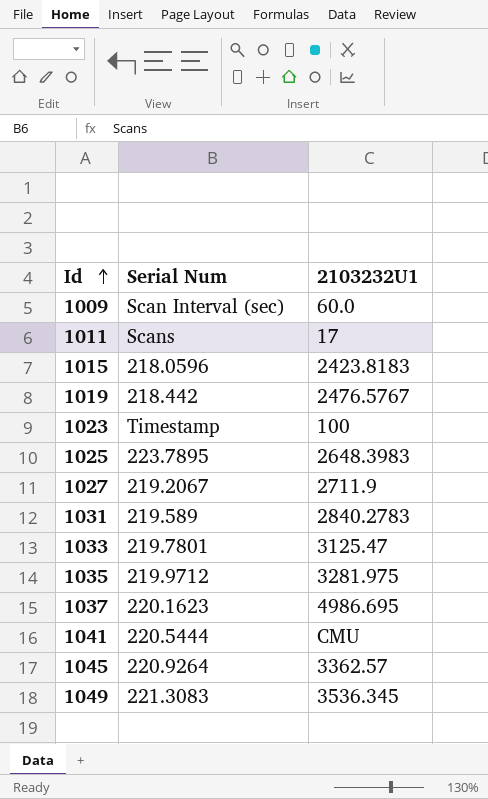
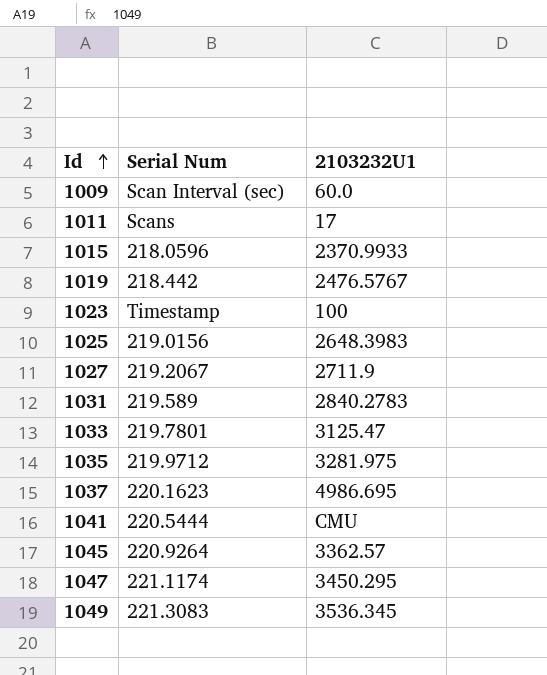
1015 | 2103232U1: 2423.8183 -> 2370.9933
1025 | Serial Num: 223.7895 -> 219.0156
row 1047: none -> 221.1174 | 3450.295

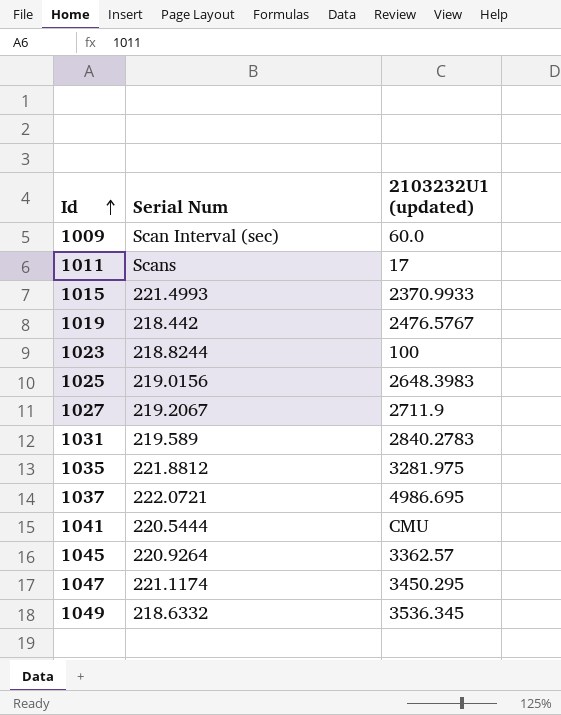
column name: 2103232U1 -> 2103232U1 (updated)
row 1033: 219.7801 | 3125.47 -> none
1015 | Serial Num: 218.0596 -> 221.4993
1023 | Serial Num: Timestamp -> 218.8244
1035 | Serial Num: 219.9712 -> 221.8812
1037 | Serial Num: 220.1623 -> 222.0721
1049 | Serial Num: 221.3083 -> 218.6332

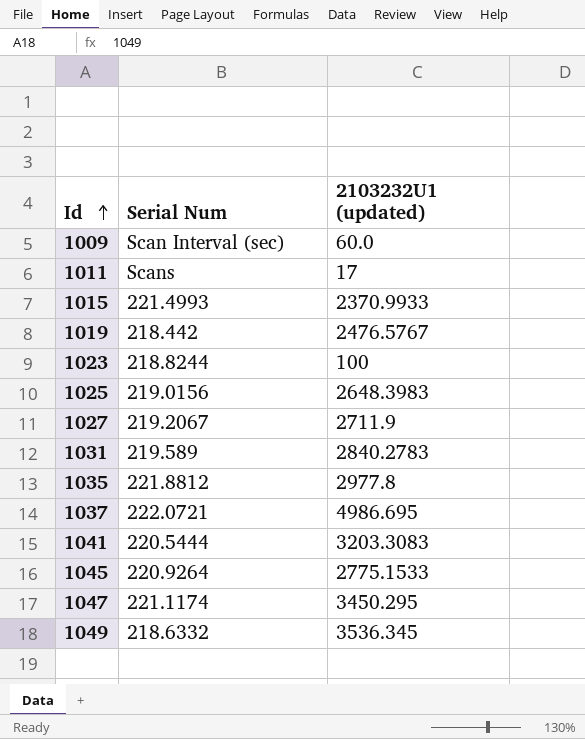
1035 | 2103232U1 (updated): 3281.975 -> 2977.8
1041 | 2103232U1 (updated): CMU -> 3203.3083
1045 | 2103232U1 (updated): 3362.57 -> 2775.1533

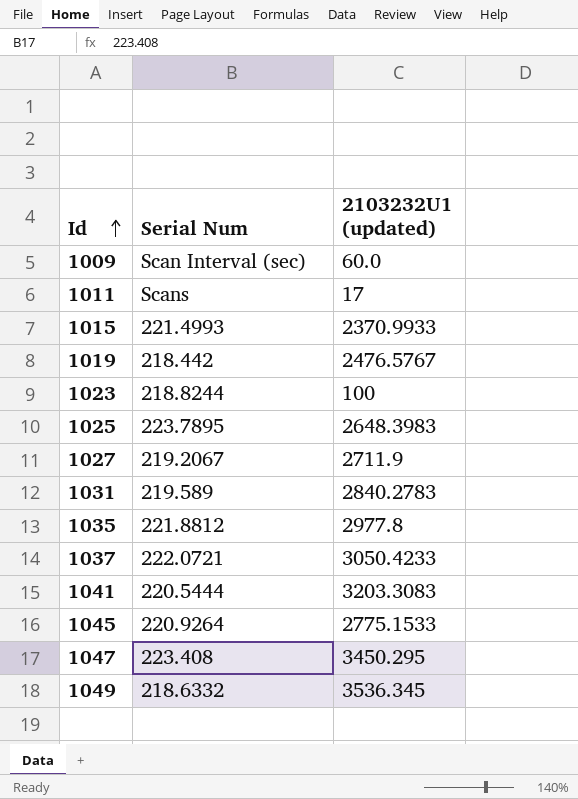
1025 | Serial Num: 219.0156 -> 223.7895
1037 | 2103232U1 (updated): 4986.695 -> 3050.4233
1047 | Serial Num: 221.1174 -> 223.408

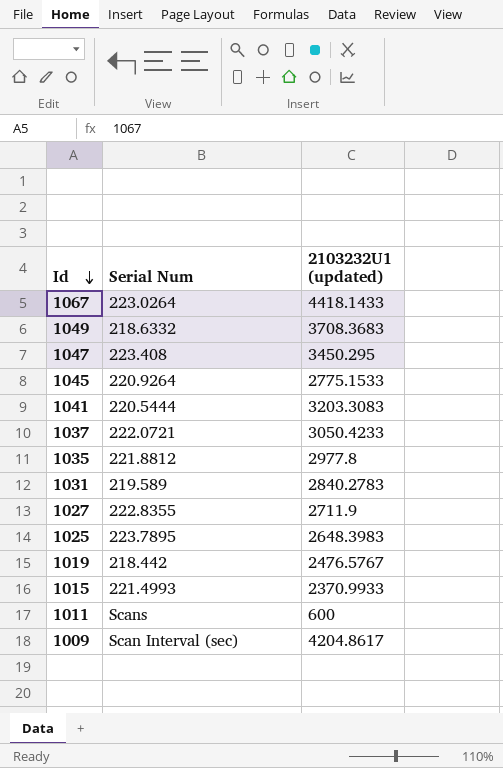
row order: Id ascending -> Id descending
row 1023: 218.8244 | 100 -> none
row 1067: none -> 223.0264 | 4418.1433
1049 | 2103232U1 (updated): 3536.345 -> 3708.3683
1027 | Serial Num: 219.2067 -> 222.8355
1011 | 2103232U1 (updated): 17 -> 600
1009 | 2103232U1 (updated): 60.0 -> 4204.8617

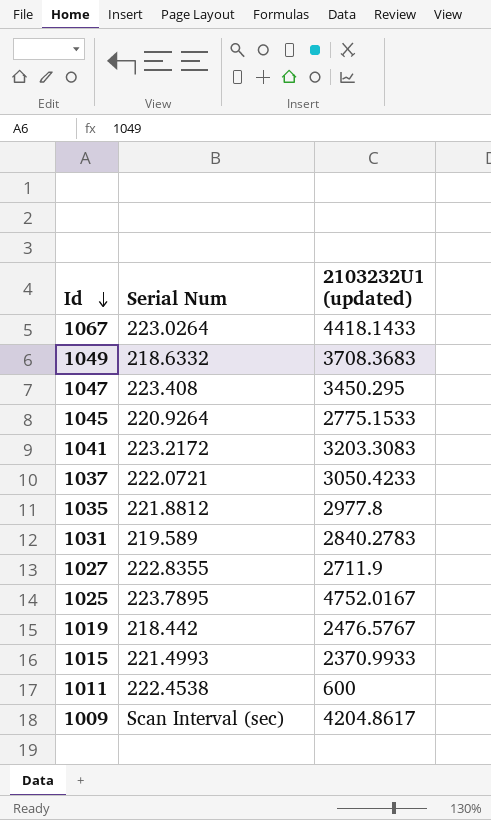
1041 | Serial Num: 220.5444 -> 223.2172
1025 | 2103232U1 (updated): 2648.3983 -> 4752.0167
1011 | Serial Num: Scans -> 222.4538

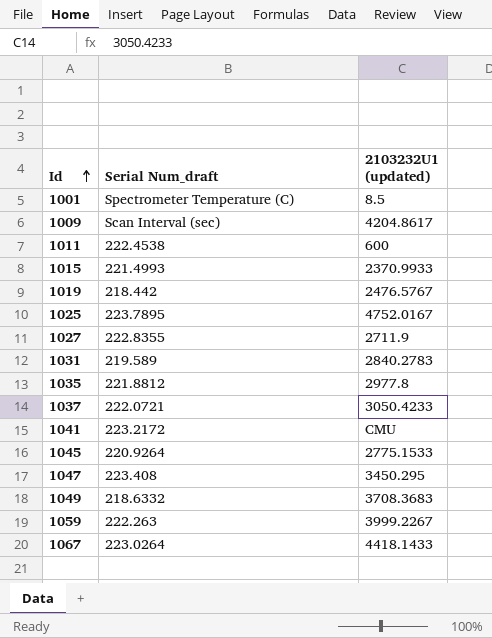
row order: Id descending -> Id ascending
column name: Serial Num -> Serial Num_draft
row 1001: none -> Spectrometer Temperature (C) | 8.5
1041 | 2103232U1 (updated): 3203.3083 -> CMU
row 1059: none -> 222.263 | 3999.2267

